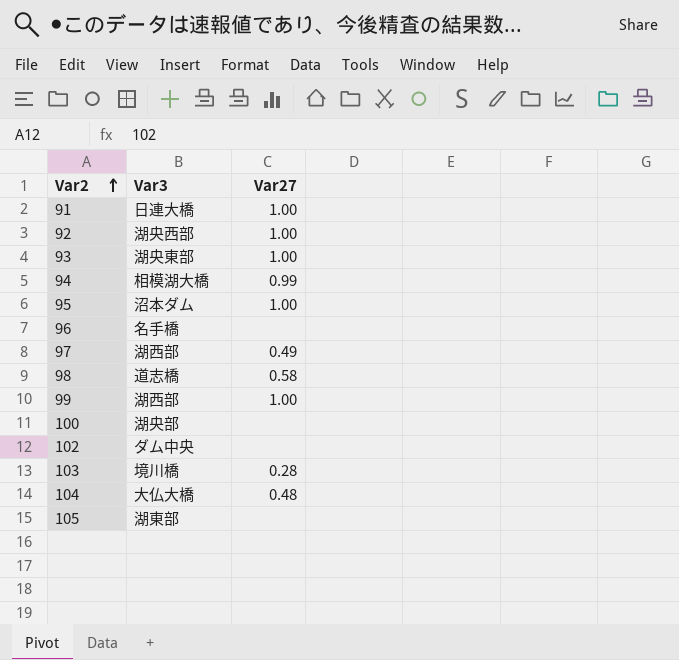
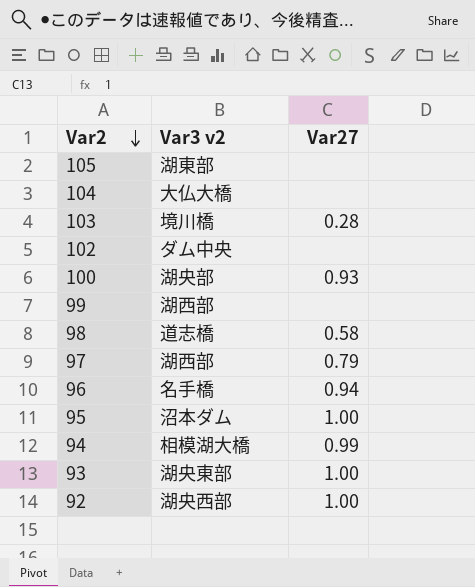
row order: Var2 ascending -> Var2 descending
column name: Var3 -> Var3 v2
row 91: 日連大橋 | 1.00 -> none
104 | Var27: 0.48 -> none
100 | Var27: none -> 0.93
99 | Var27: 1.00 -> none
97 | Var27: 0.49 -> 0.79
96 | Var27: none -> 0.94

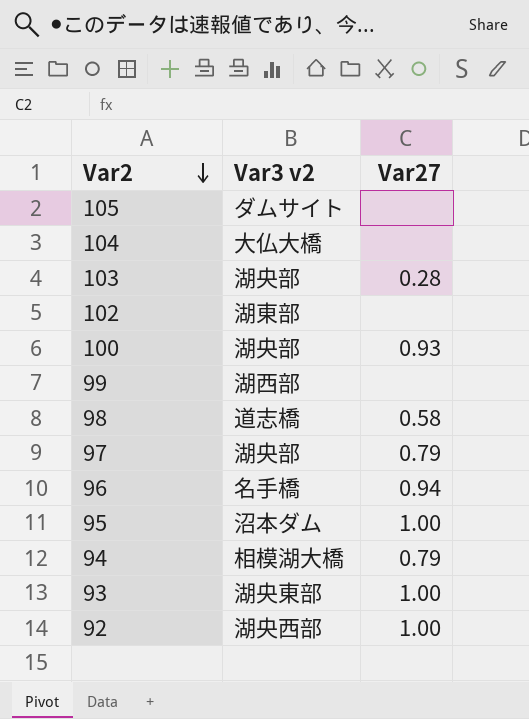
105 | Var3 v2: 湖東部 -> ダムサイト
103 | Var3 v2: 境川橋 -> 湖央部
102 | Var3 v2: ダム中央 -> 湖東部
97 | Var3 v2: 湖西部 -> 湖央部
94 | Var27: 0.99 -> 0.79

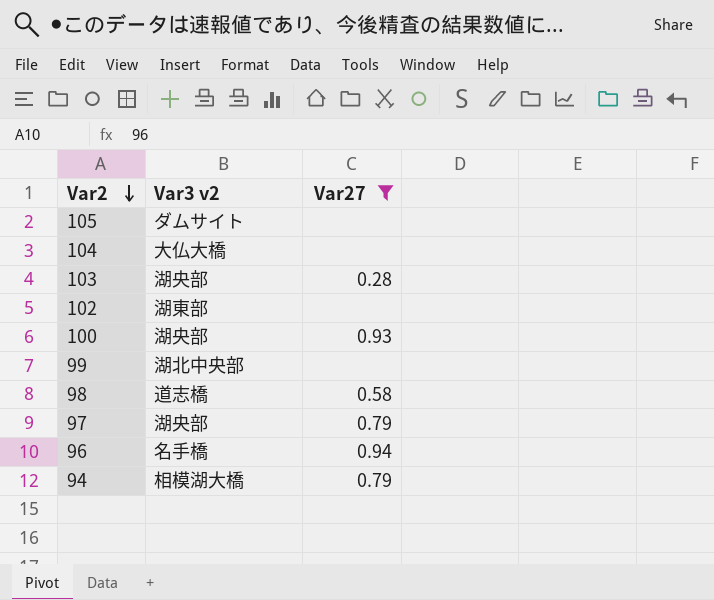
filter: none -> Var27 != 1.00
99 | Var3 v2: 湖西部 -> 湖北中央部

